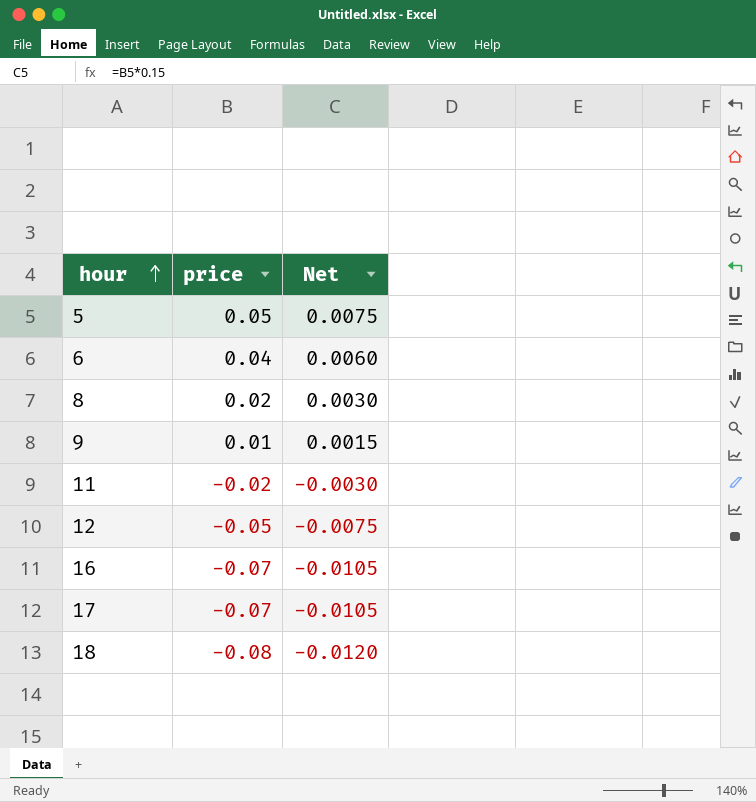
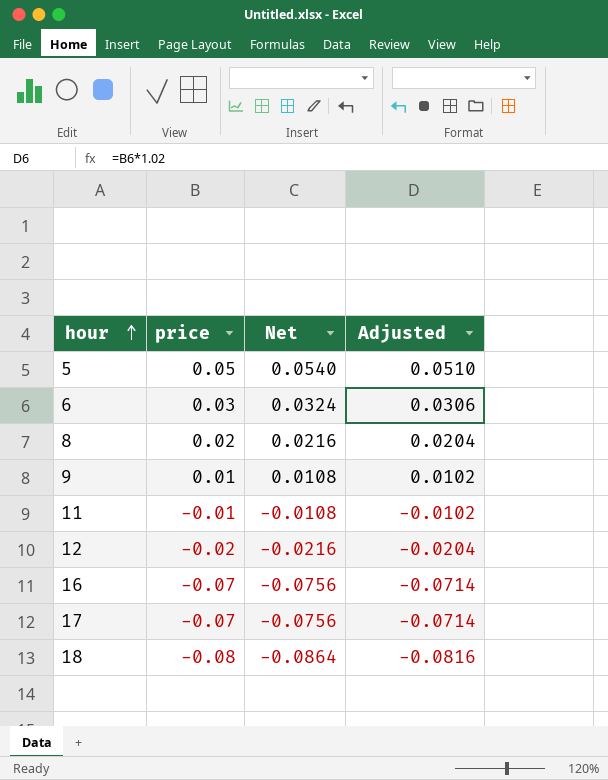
column Net | formula: [price] * 0.15 -> [price] * 1.08
column Adjusted | formula: none -> [price] * 1.02
6 | price: 0.04 -> 0.03
11 | price: -0.02 -> -0.01
12 | price: -0.05 -> -0.02

